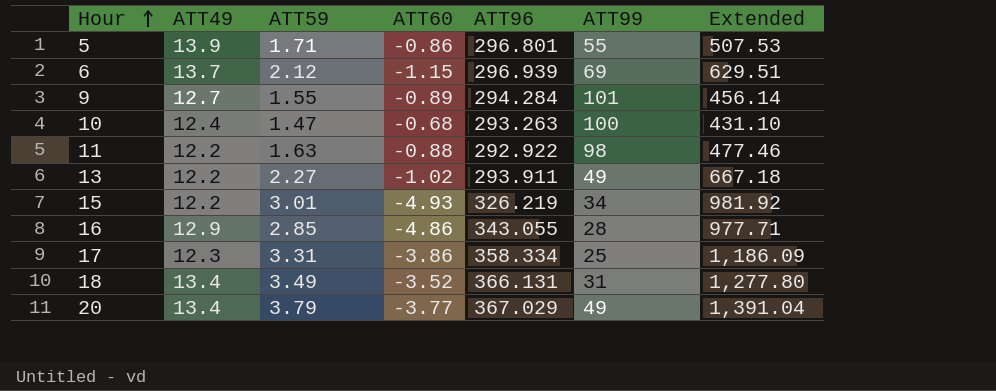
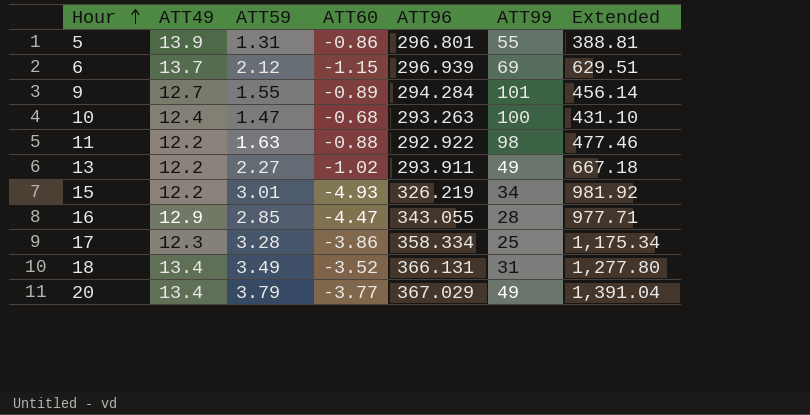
5 | ATT59: 1.71 -> 1.31
5 | Extended: 507.53 -> 388.81
16 | ATT60: -4.86 -> -4.47
17 | ATT59: 3.31 -> 3.28
17 | Extended: 1,186.09 -> 1,175.34

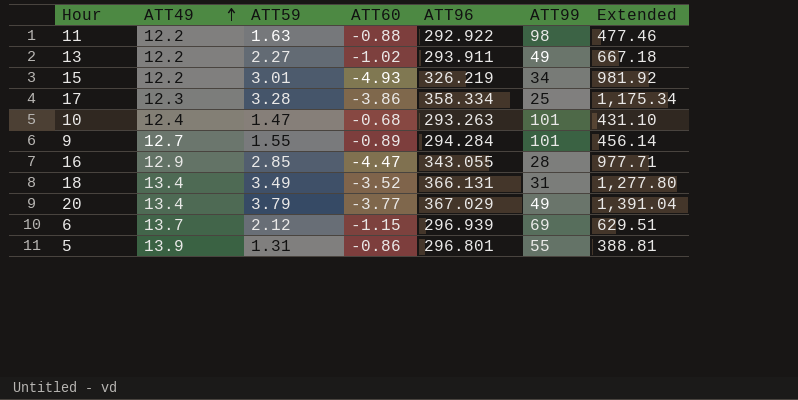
row order: Hour ascending -> ATT49 ascending
10 | ATT99: 100 -> 101

